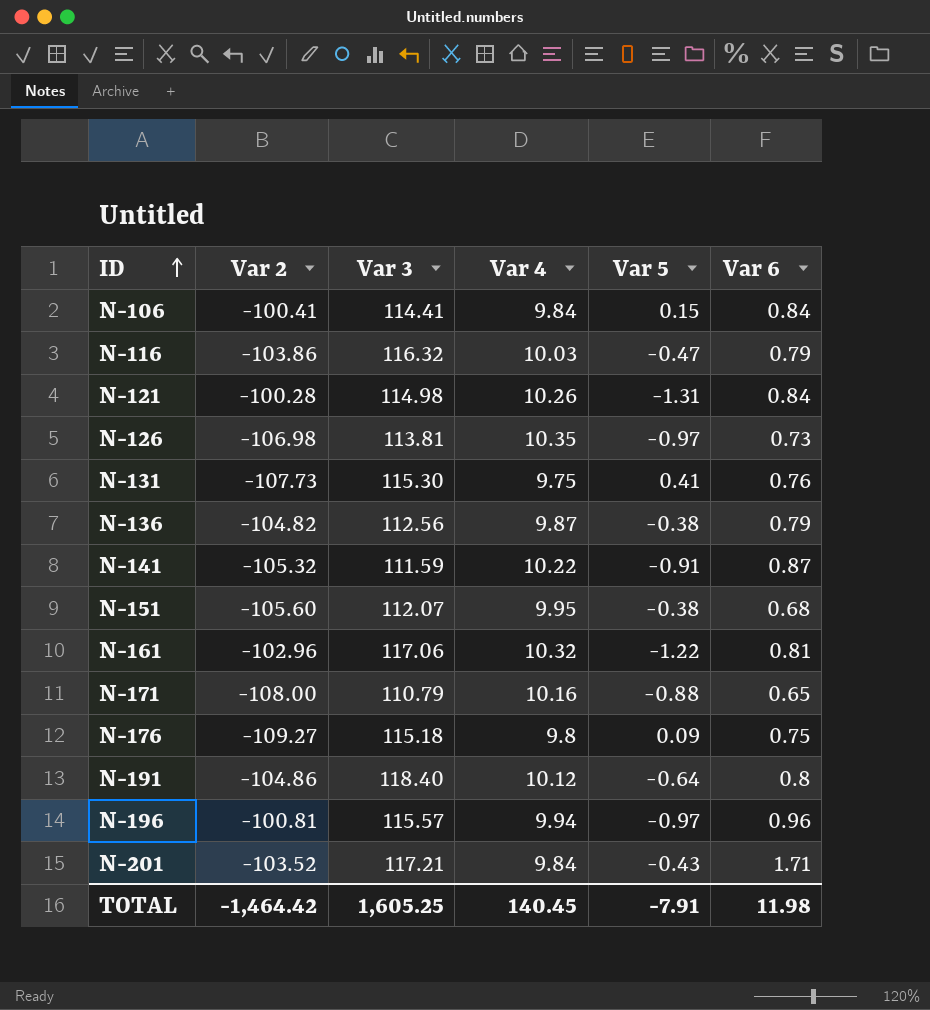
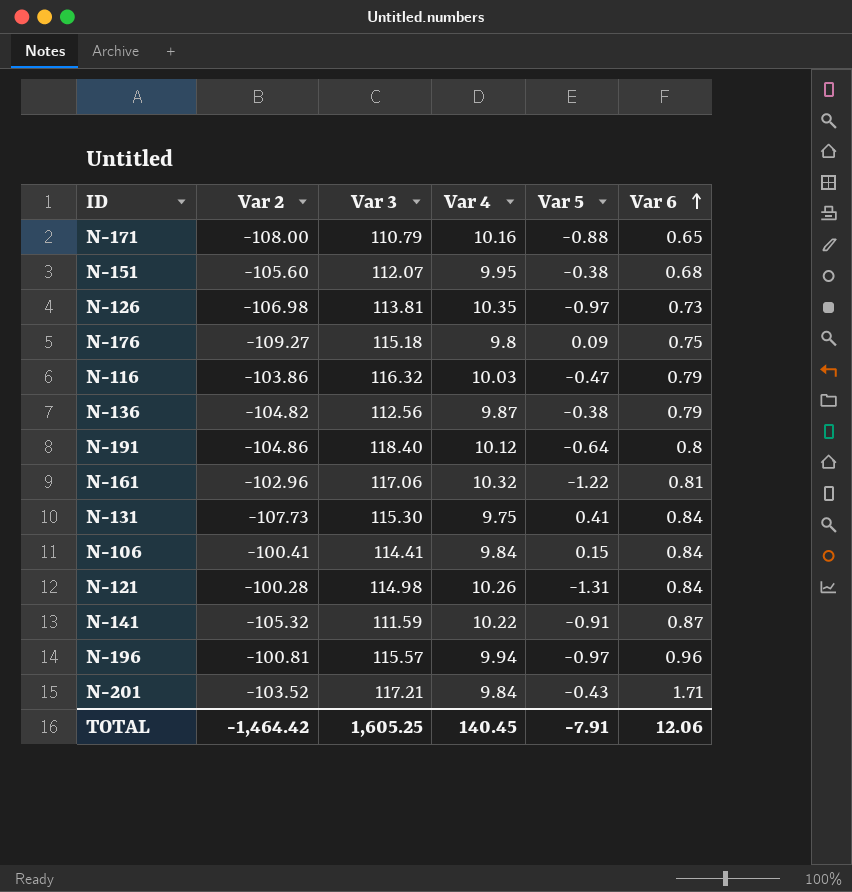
row order: ID ascending -> Var 6 ascending
N-131 | Var 6: 0.76 -> 0.84
TOTAL | Var 6: 11.98 -> 12.06

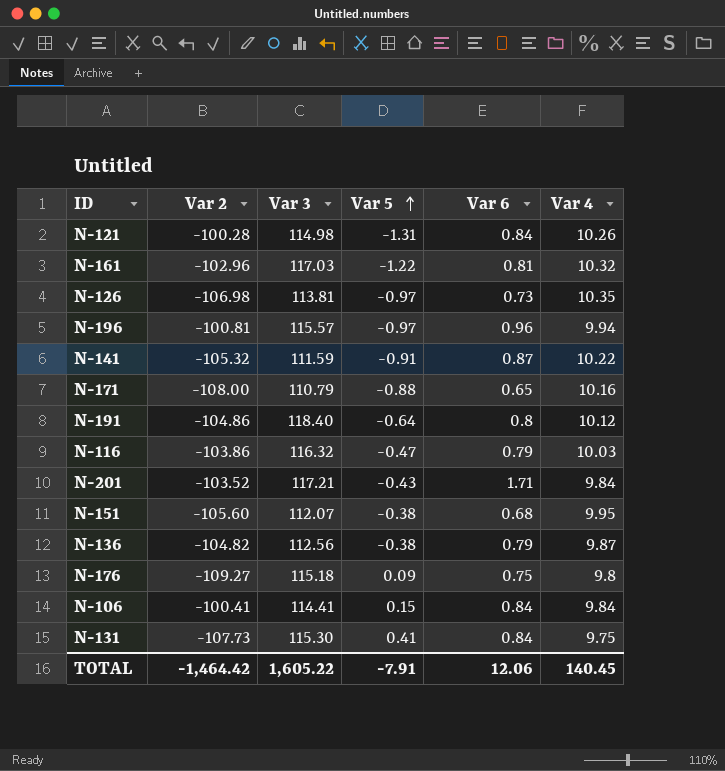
row order: Var 6 ascending -> Var 5 ascending
column Var 4 | position: 4 -> 6
N-161 | Var 3: 117.06 -> 117.03
TOTAL | Var 3: 1,605.25 -> 1,605.22

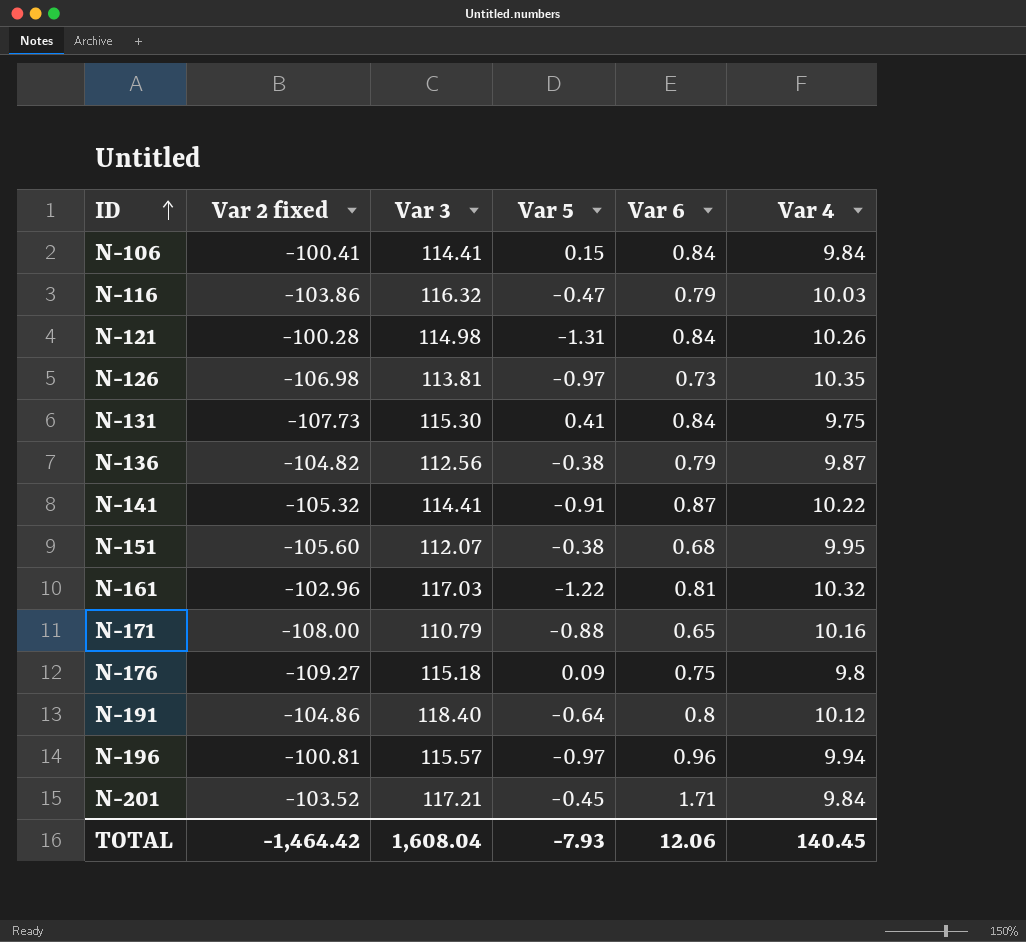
row order: Var 5 ascending -> ID ascending
column name: Var 2 -> Var 2 fixed
N-141 | Var 3: 111.59 -> 114.41
N-201 | Var 5: -0.43 -> -0.45
TOTAL | Var 3: 1,605.22 -> 1,608.04
TOTAL | Var 5: -7.91 -> -7.93

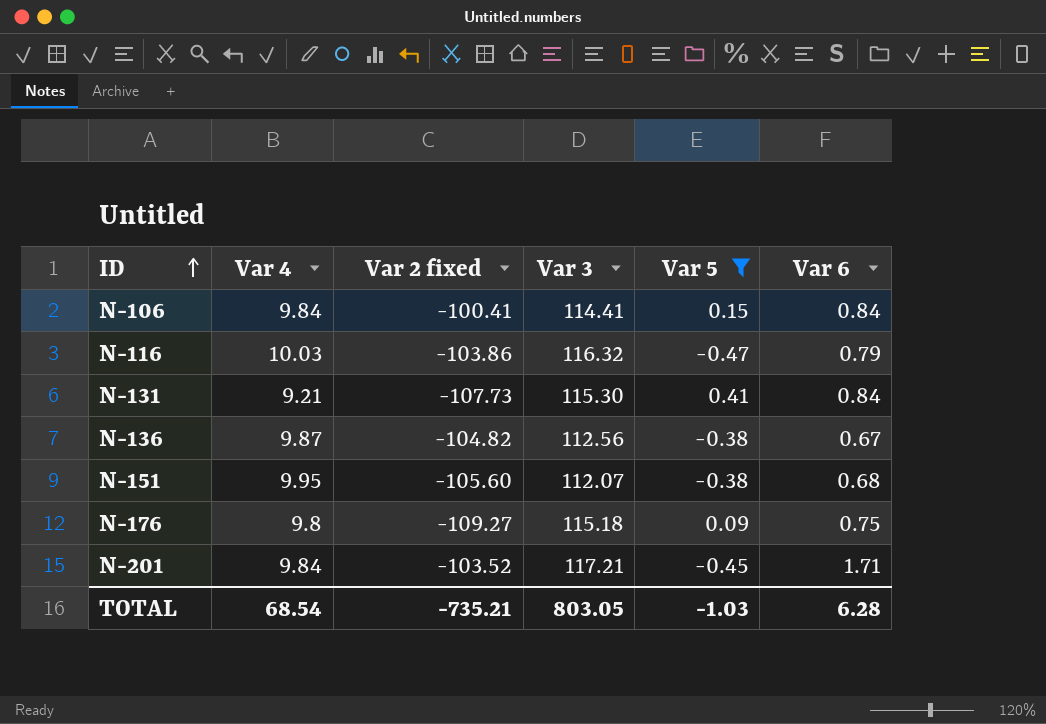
filter: none -> Var 5 >= -0.47
column Var 4 | position: 6 -> 2
N-131 | Var 4: 9.75 -> 9.21
N-136 | Var 6: 0.79 -> 0.67
TOTAL | Var 4: 140.45 -> 68.54
TOTAL | Var 2 fixed: -1,464.42 -> -735.21
TOTAL | Var 3: 1,608.04 -> 803.05
TOTAL | Var 5: -7.93 -> -1.03
TOTAL | Var 6: 12.06 -> 6.28

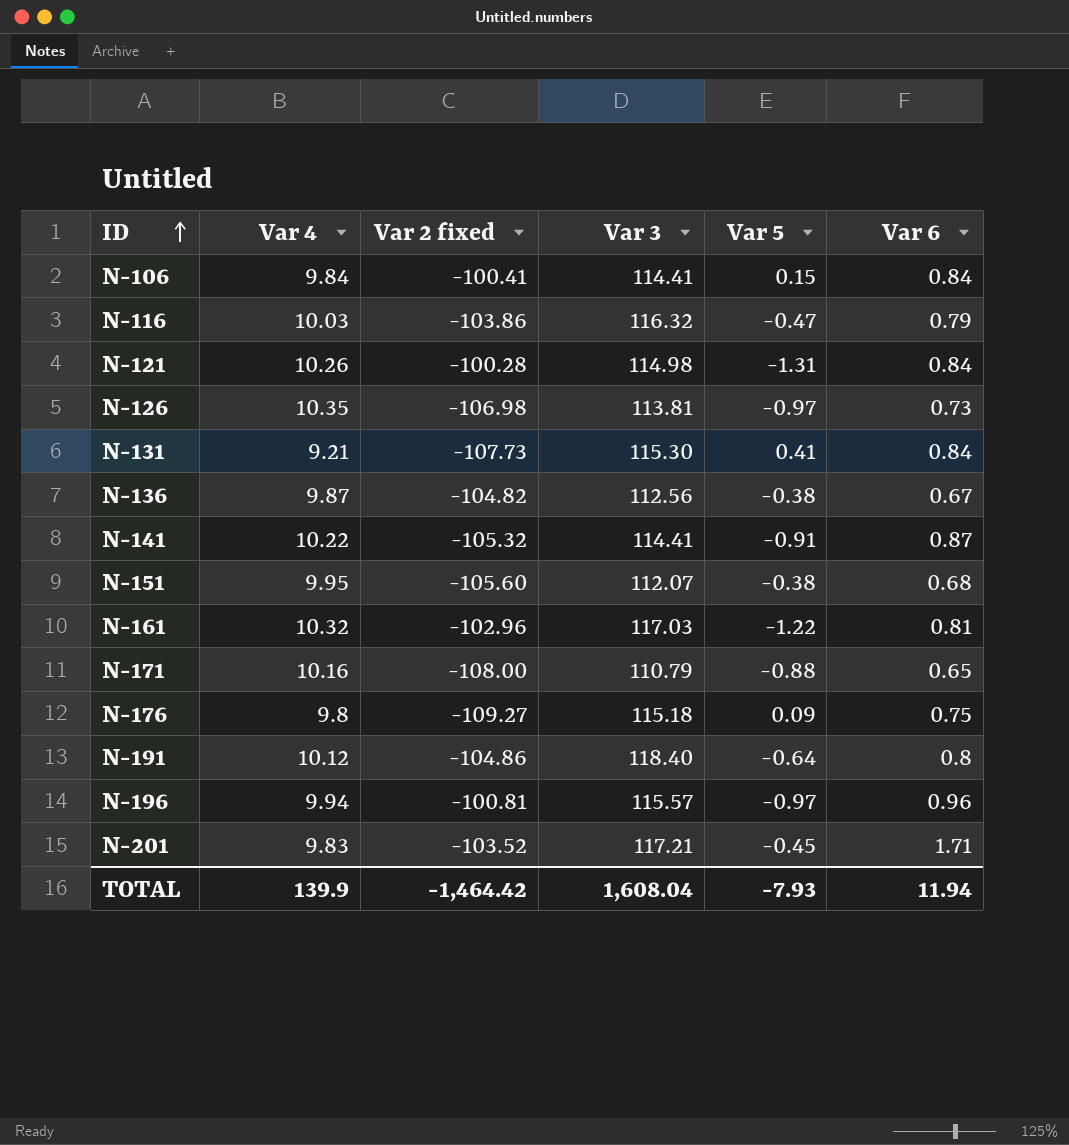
filter: Var 5 >= -0.47 -> none
N-201 | Var 4: 9.84 -> 9.83
TOTAL | Var 4: 68.54 -> 139.9
TOTAL | Var 2 fixed: -735.21 -> -1,464.42
TOTAL | Var 3: 803.05 -> 1,608.04
TOTAL | Var 5: -1.03 -> -7.93
TOTAL | Var 6: 6.28 -> 11.94

